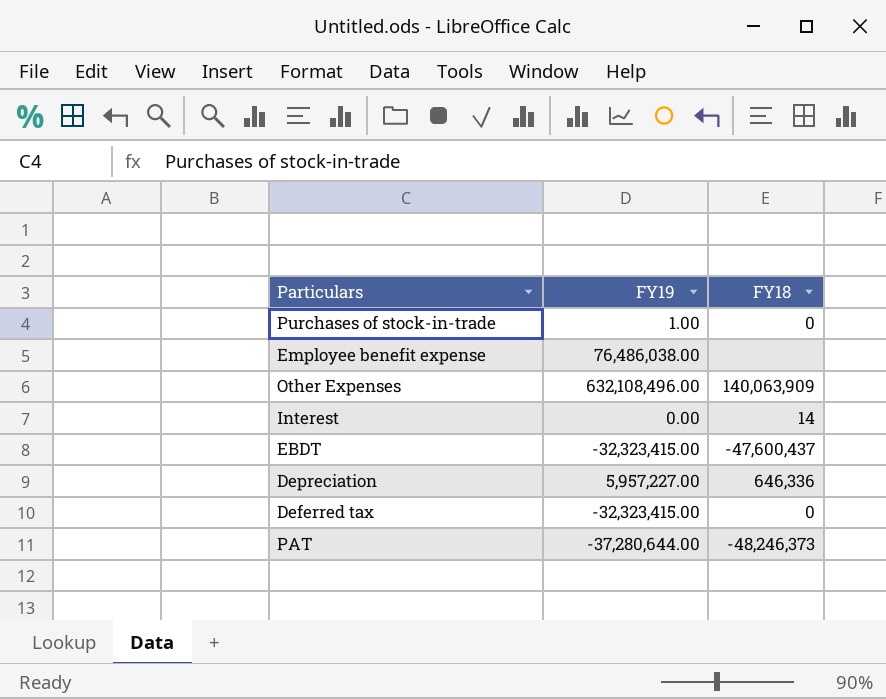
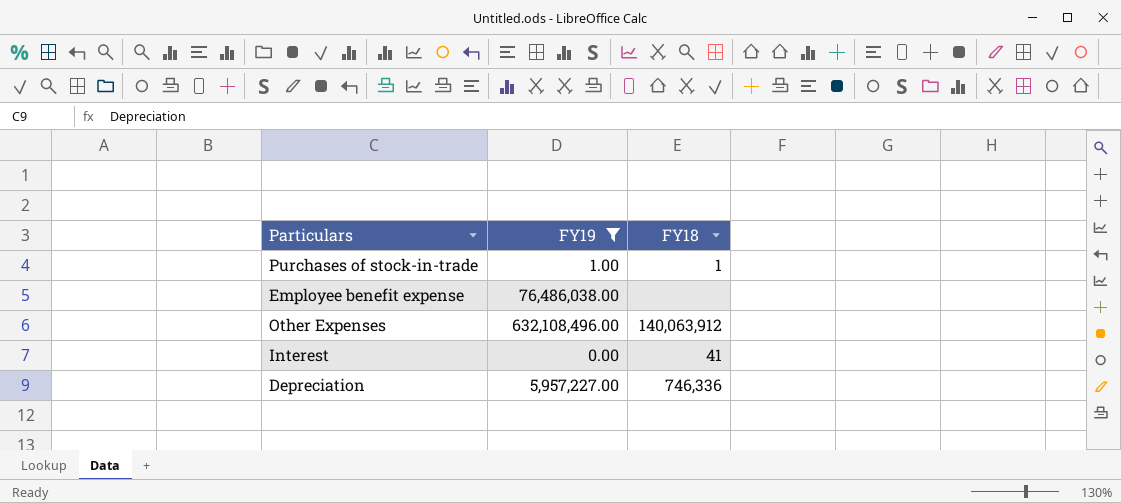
filter: none -> FY19 >= 0.00
Purchases of stock-in-trade | FY18: 0 -> 1
Other Expenses | FY18: 140,063,909 -> 140,063,912
Interest | FY18: 14 -> 41
Depreciation | FY18: 646,336 -> 746,336

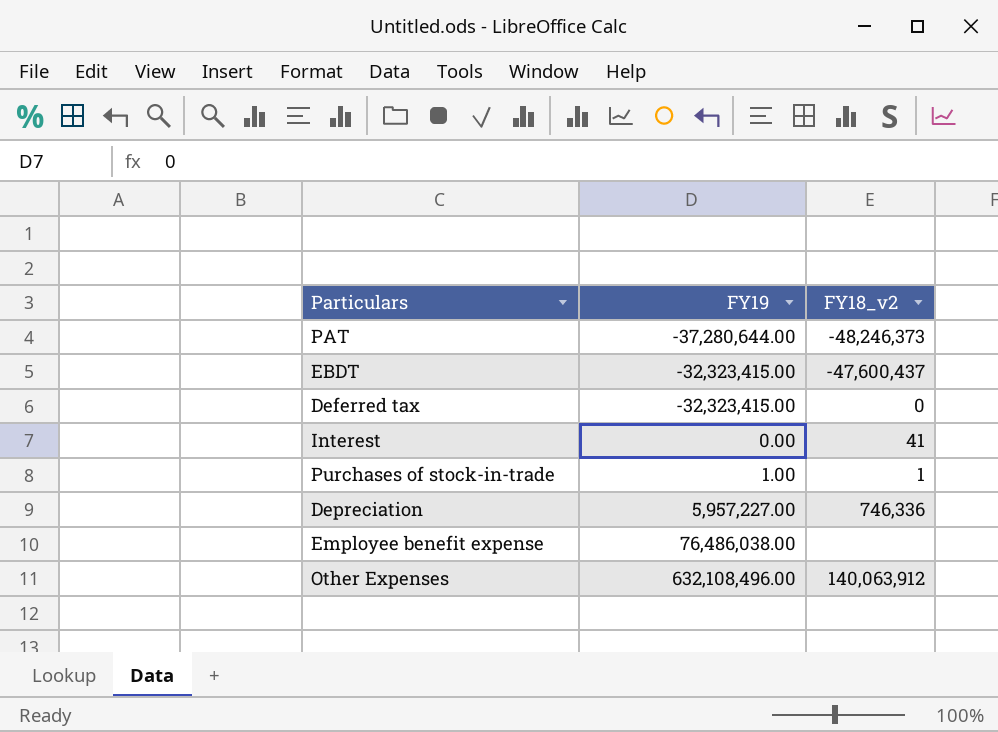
filter: FY19 >= 0.00 -> none
row order: none -> FY19 ascending
column name: FY18 -> FY18_v2

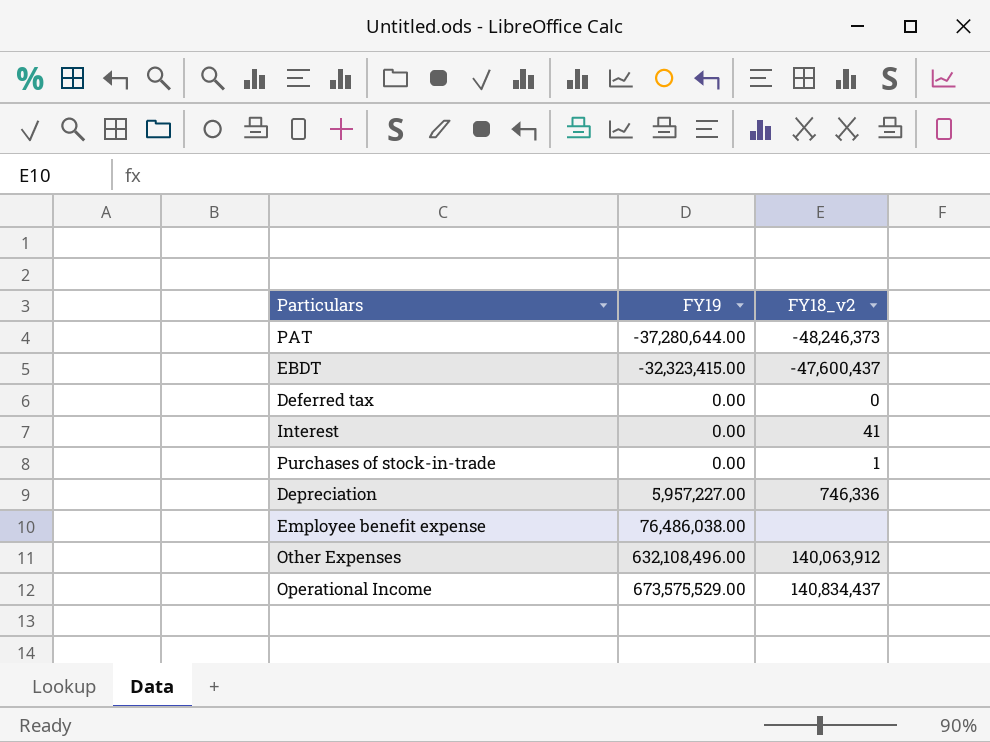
Deferred tax | FY19: -32,323,415.00 -> 0.00
Purchases of stock-in-trade | FY19: 1.00 -> 0.00
row Operational Income: none -> 673,575,529.00 | 140,834,437

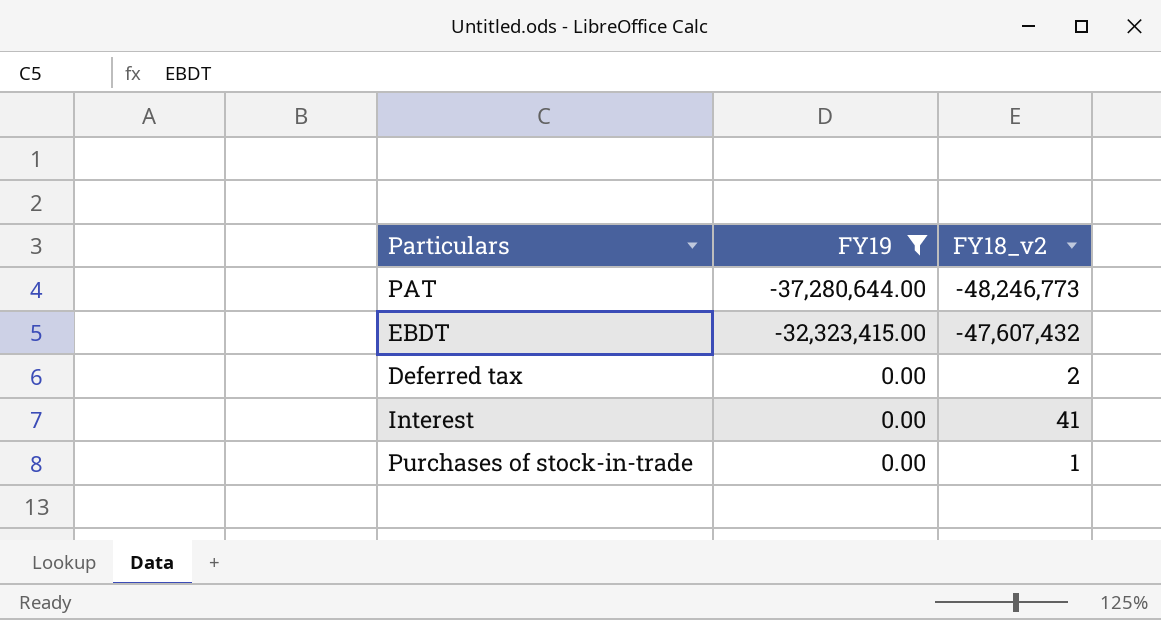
filter: none -> FY19 <= 0.00
PAT | FY18_v2: -48,246,373 -> -48,246,773
EBDT | FY18_v2: -47,600,437 -> -47,607,432
Deferred tax | FY18_v2: 0 -> 2

